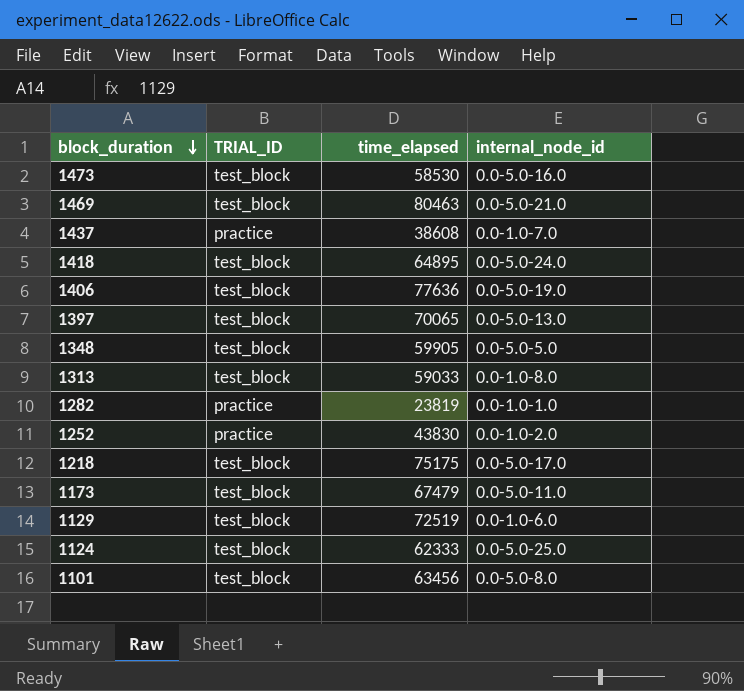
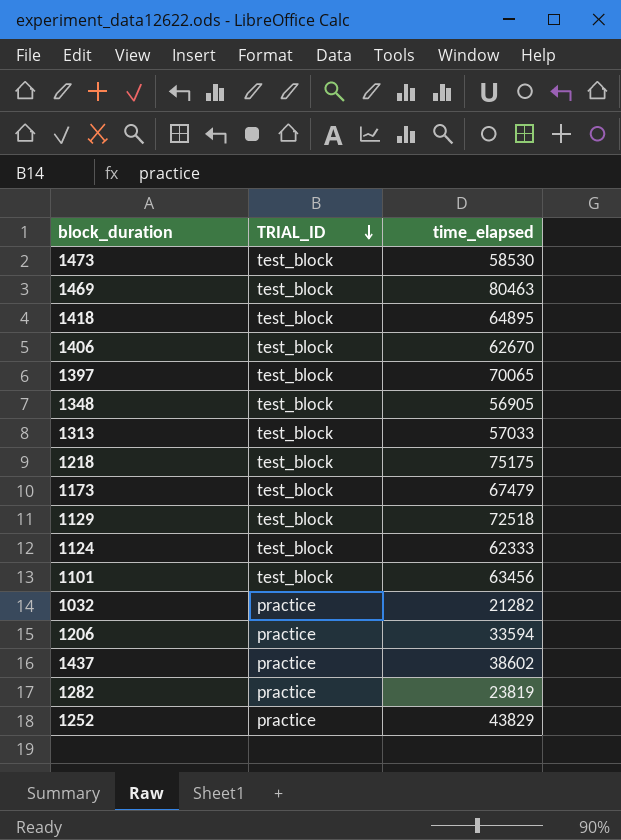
row order: block_duration descending -> TRIAL_ID descending
column internal_node_id | position: 4 -> none
1406 | time_elapsed: 77636 -> 62670
1348 | time_elapsed: 59905 -> 56905
1313 | time_elapsed: 59033 -> 57033
1129 | time_elapsed: 72519 -> 72518
row 1032: none -> practice | 21282
row 1206: none -> practice | 33594
1437 | time_elapsed: 38608 -> 38602
1252 | time_elapsed: 43830 -> 43829

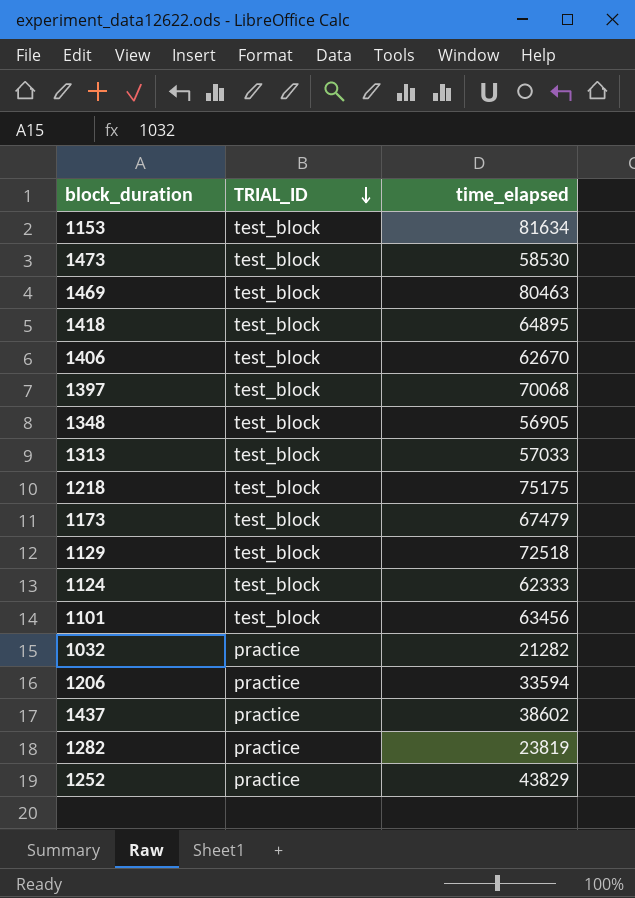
row 1153: none -> test_block | 81634
1397 | time_elapsed: 70065 -> 70068

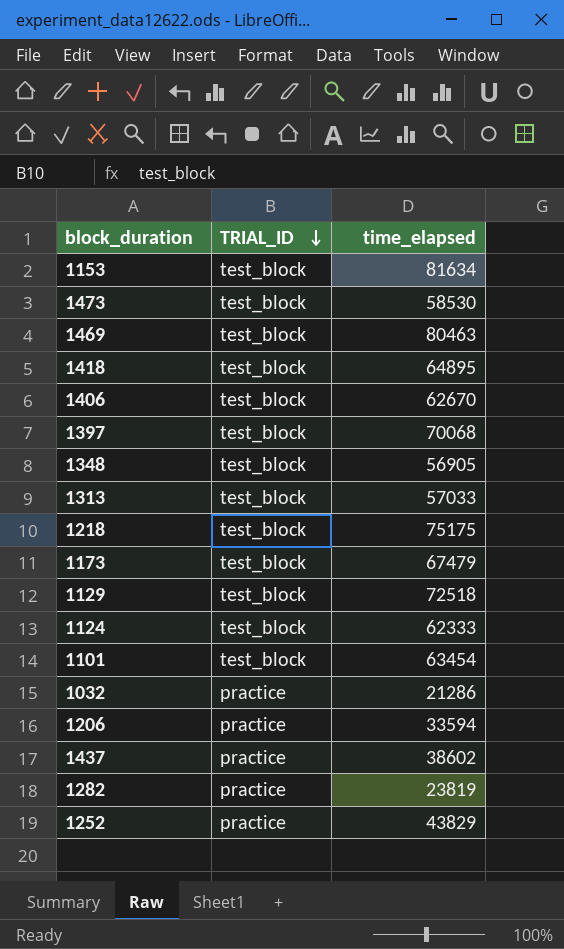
1101 | time_elapsed: 63456 -> 63454
1032 | time_elapsed: 21282 -> 21286

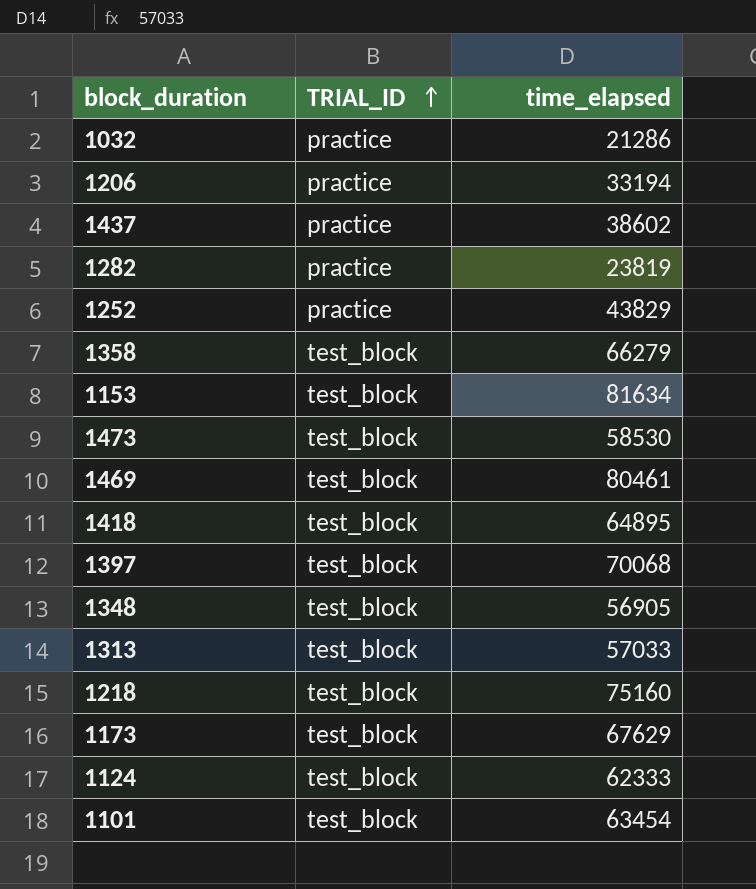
row order: TRIAL_ID descending -> TRIAL_ID ascending
row 1406: test_block | 62670 -> none
row 1129: test_block | 72518 -> none
1206 | time_elapsed: 33594 -> 33194
row 1358: none -> test_block | 66279
1469 | time_elapsed: 80463 -> 80461
1218 | time_elapsed: 75175 -> 75160
1173 | time_elapsed: 67479 -> 67629

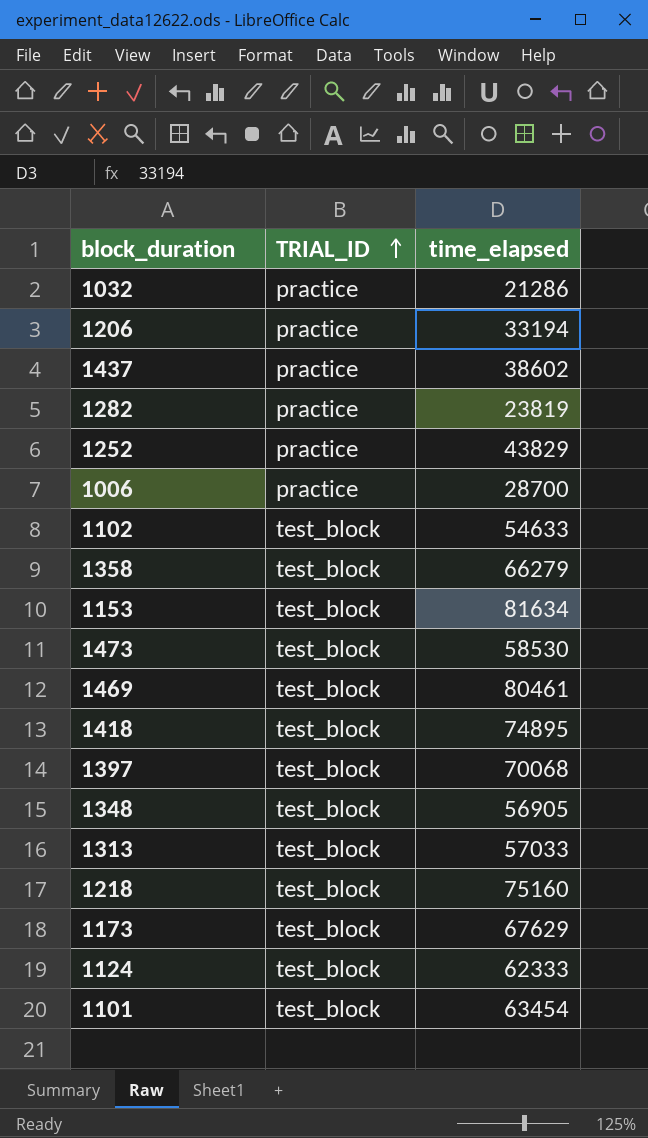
row 1006: none -> practice | 28700
row 1102: none -> test_block | 54633
1418 | time_elapsed: 64895 -> 74895

